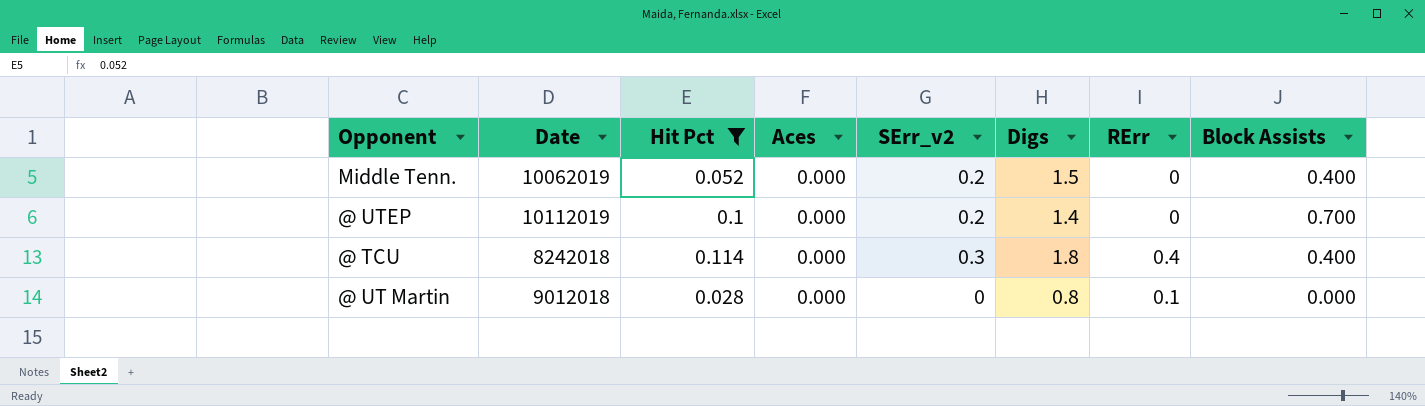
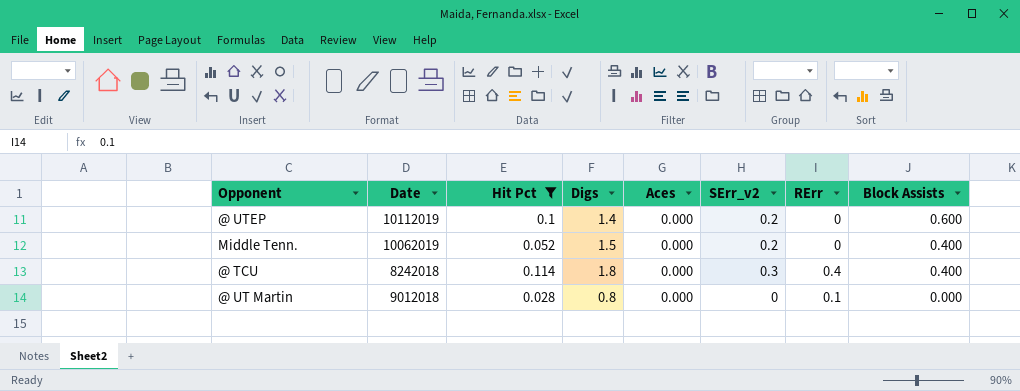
row order: none -> Block Assists descending
column Digs | position: 6 -> 4
@ UTEP | Block Assists: 0.700 -> 0.600

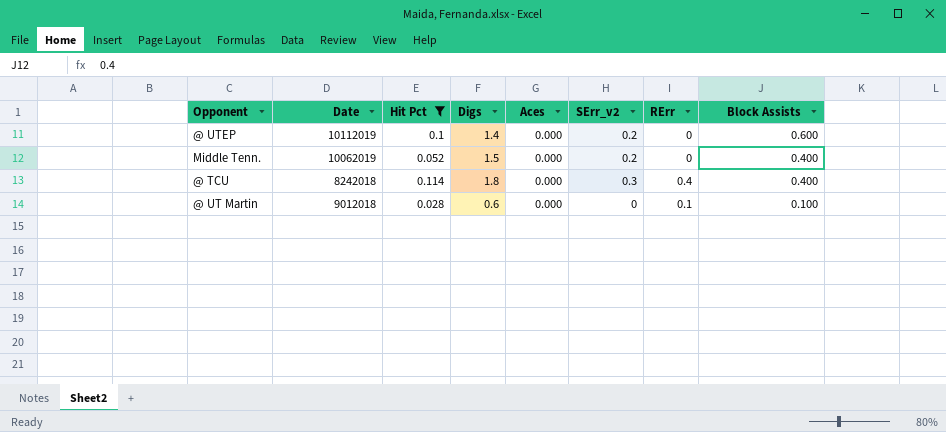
@ UT Martin | Digs: 0.8 -> 0.6
@ UT Martin | Block Assists: 0.000 -> 0.100

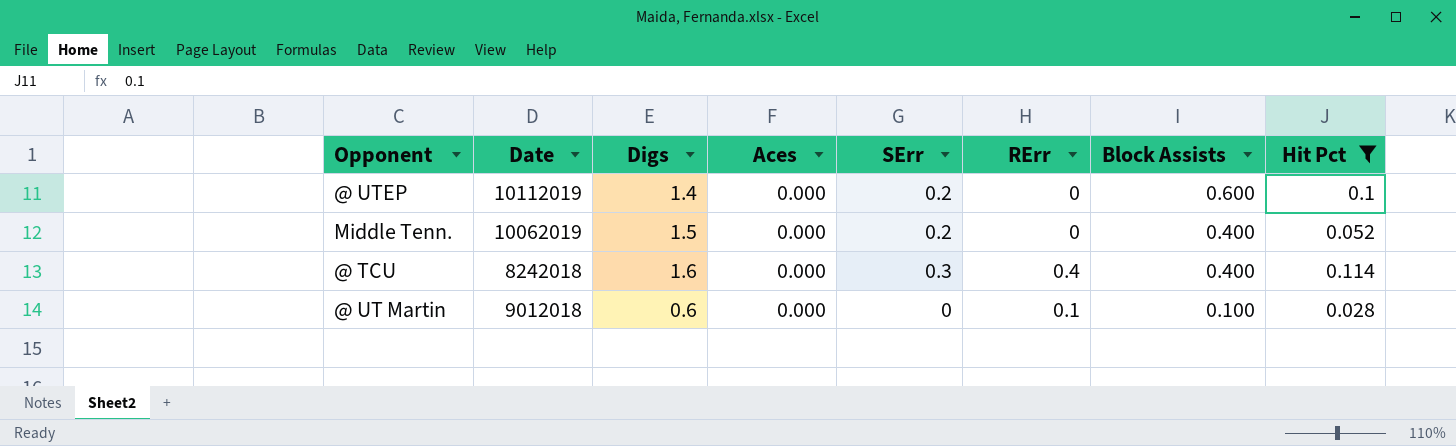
column name: SErr_v2 -> SErr
column Hit Pct | position: 3 -> 8
@ TCU | Digs: 1.8 -> 1.6

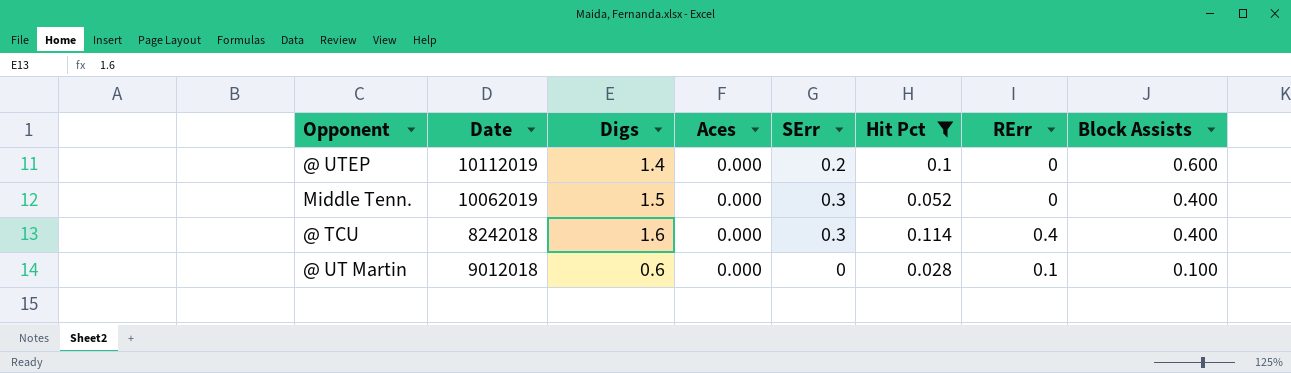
column Hit Pct | position: 8 -> 6
Middle Tenn. | SErr: 0.2 -> 0.3

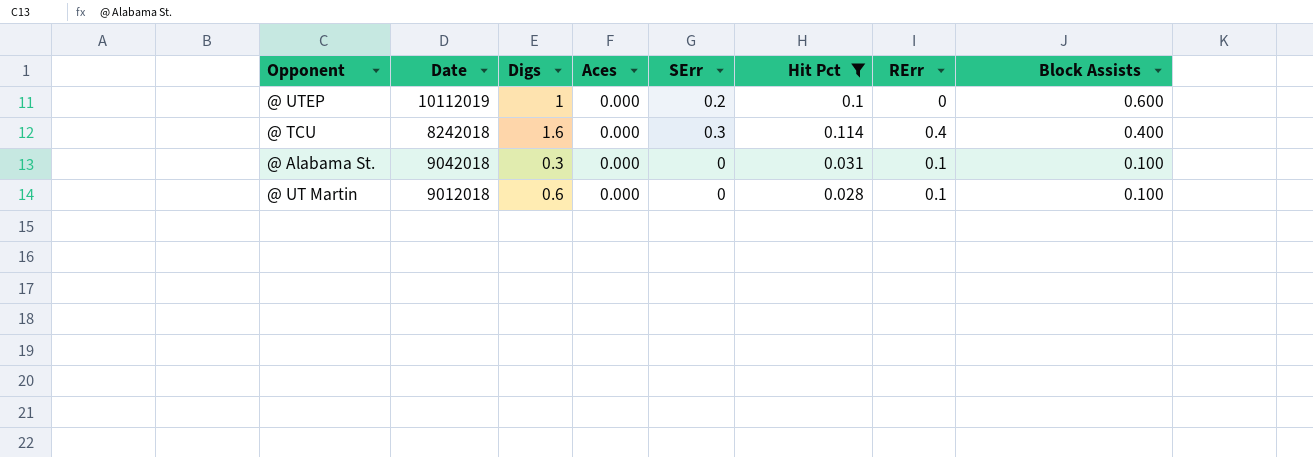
row Middle Tenn.: 10062019 | 1.5 | 0.000 | 0.3 | 0.052 | 0 | 0.400 -> none
@ UTEP | Digs: 1.4 -> 1
row @ Alabama St.: none -> 9042018 | 0.3 | 0.000 | 0 | 0.031 | 0.1 | 0.100

